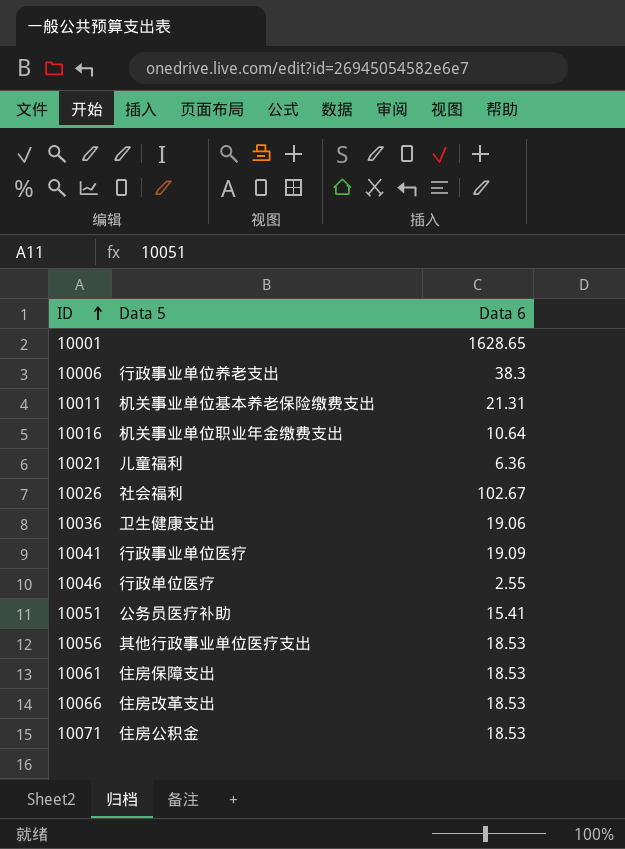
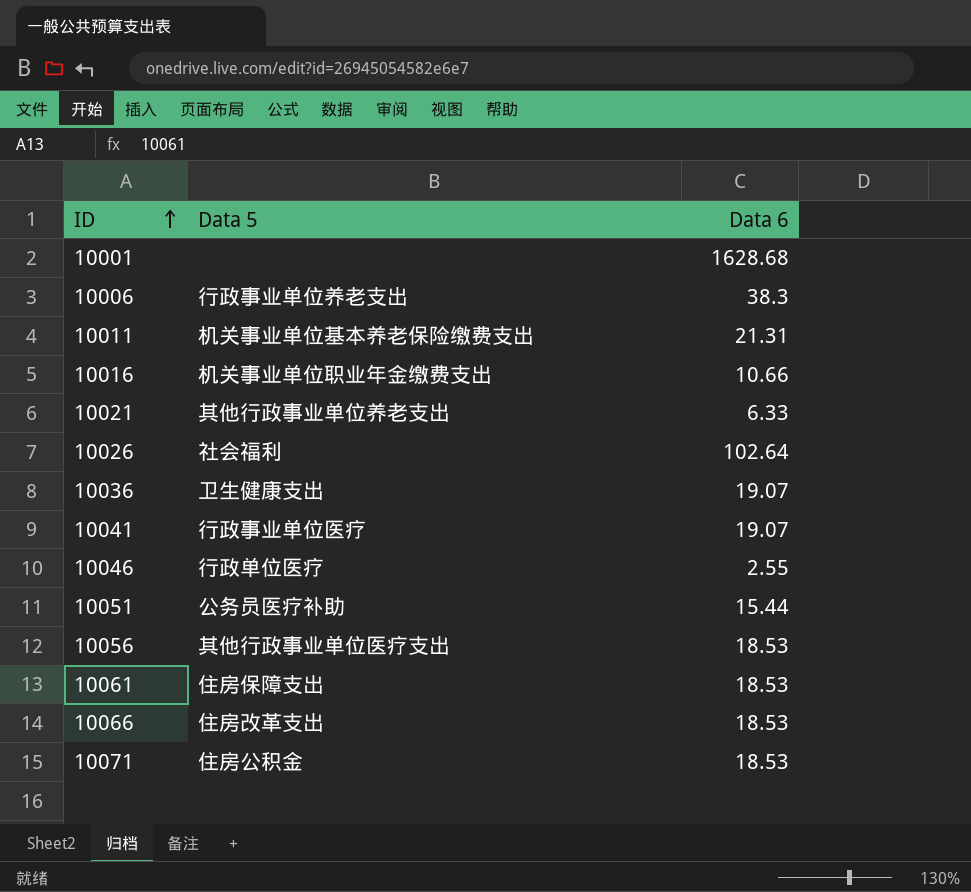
10001 | Data 6: 1628.65 -> 1628.68
10016 | Data 6: 10.64 -> 10.66
10021 | Data 5: 儿童福利 -> 其他行政事业单位养老支出
10021 | Data 6: 6.36 -> 6.33
10026 | Data 6: 102.67 -> 102.64
10036 | Data 6: 19.06 -> 19.07
10041 | Data 6: 19.09 -> 19.07
10051 | Data 6: 15.41 -> 15.44

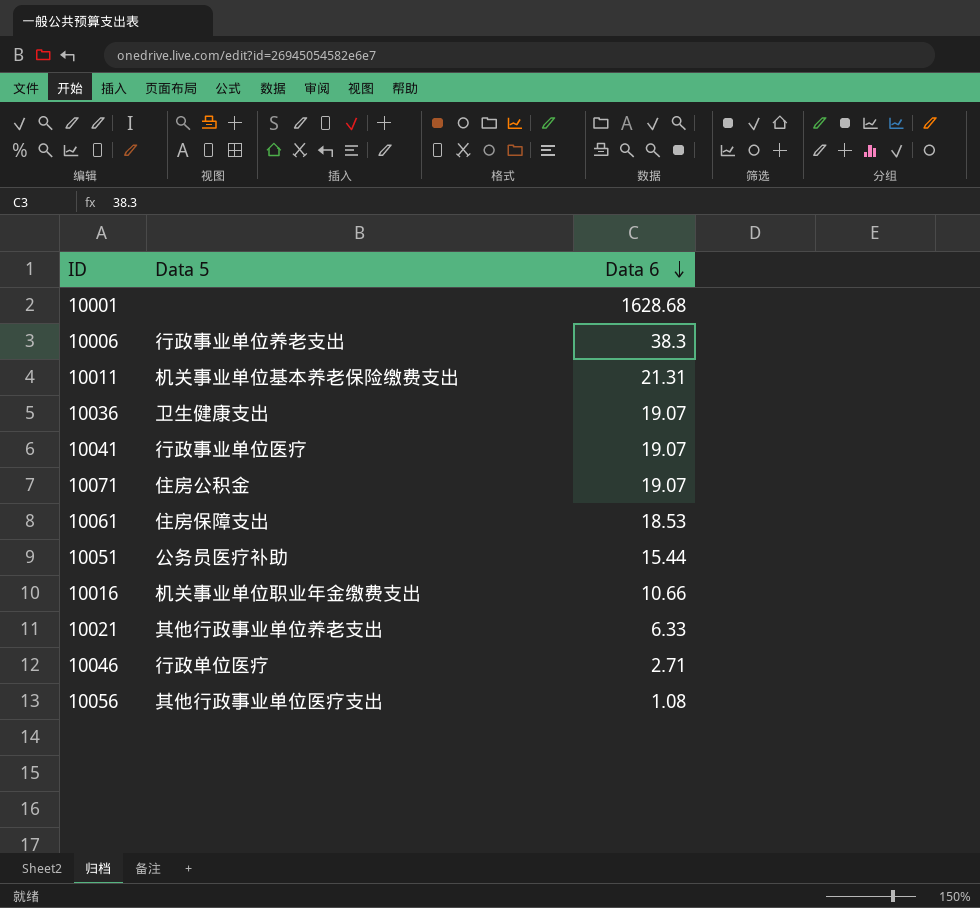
row order: ID ascending -> Data 6 descending
row 10026: 社会福利 | 102.64 -> none
row 10066: 住房改革支出 | 18.53 -> none
10071 | Data 6: 18.53 -> 19.07
10046 | Data 6: 2.55 -> 2.71
10056 | Data 6: 18.53 -> 1.08

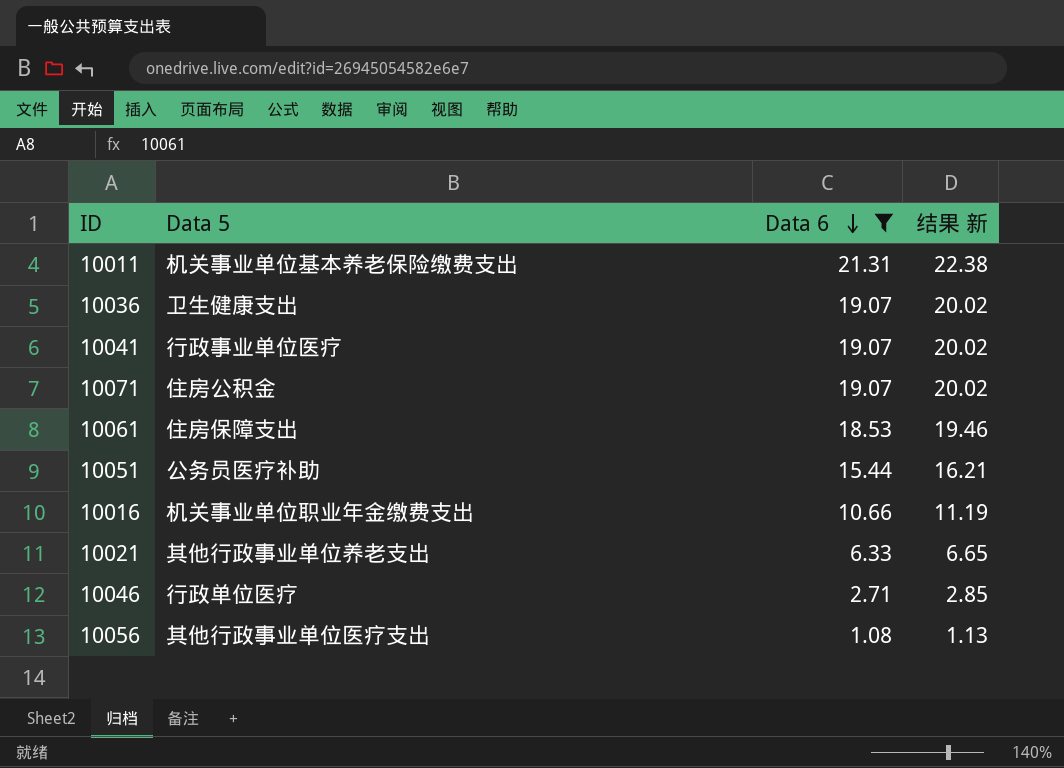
filter: none -> Data 6 <= 21.31
column 结果 新 | formula: none -> [Data 6] * 1.05

